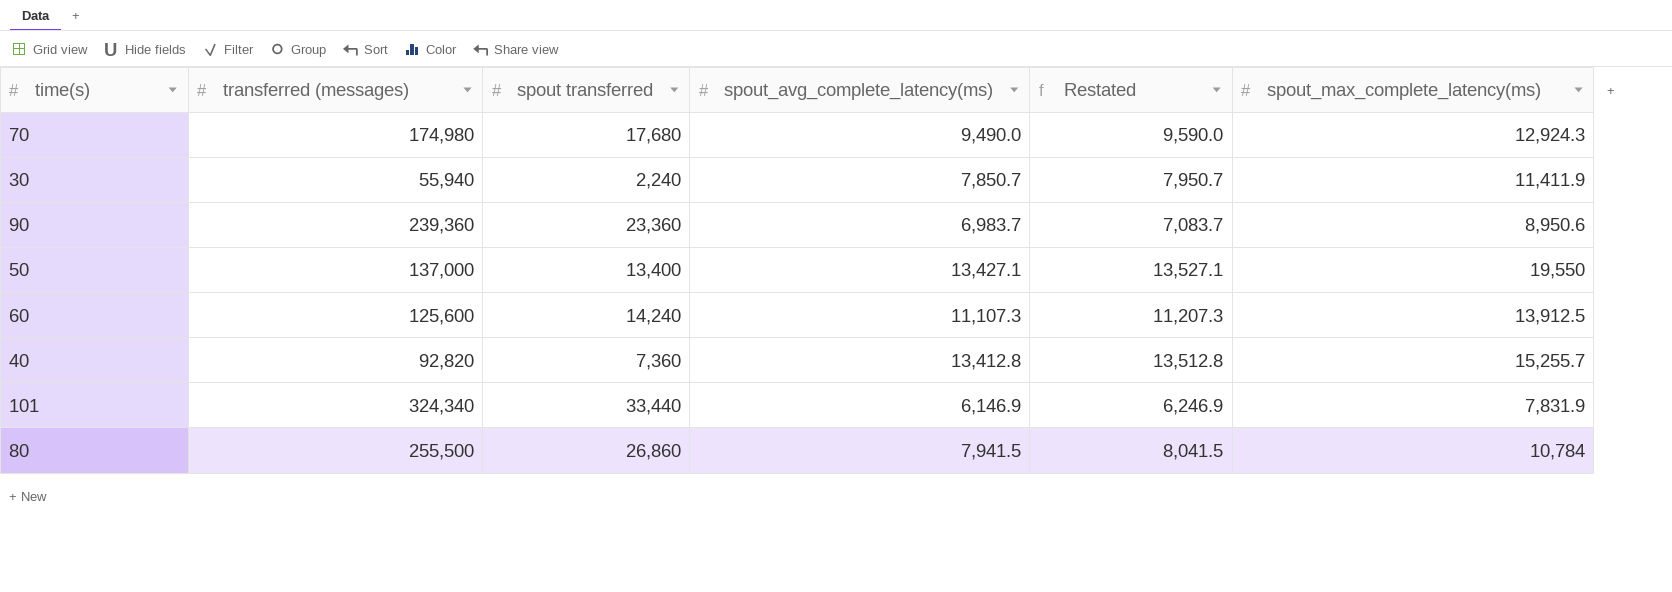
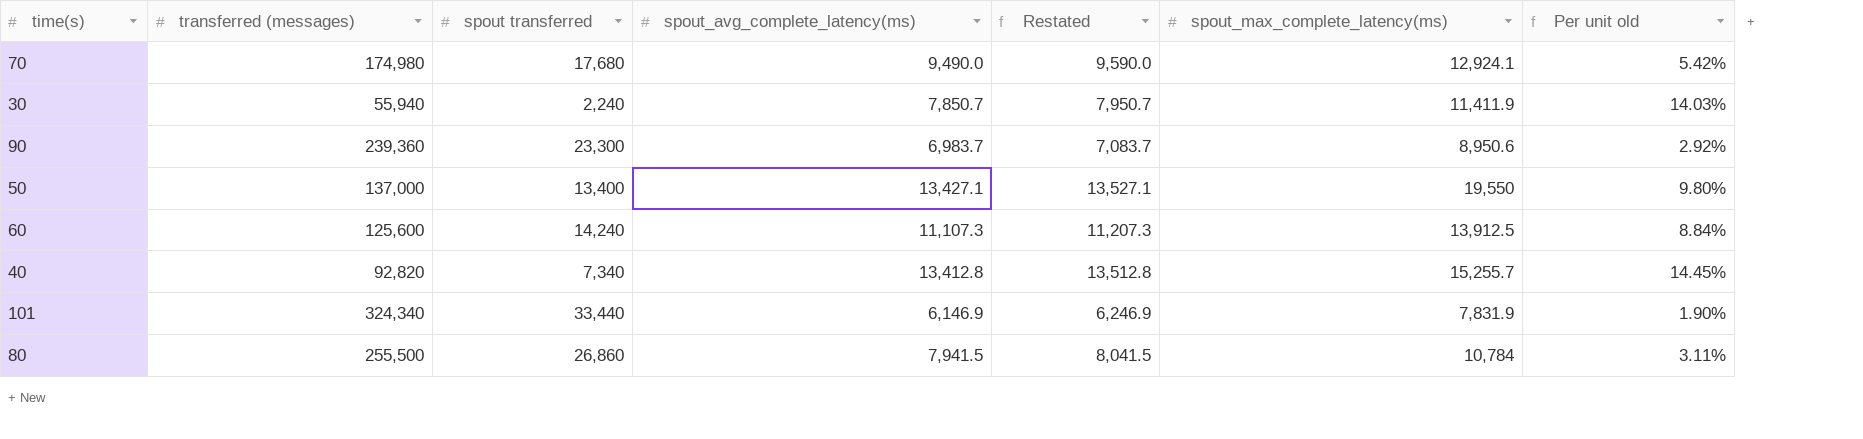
column Per unit old | formula: none -> [spout_avg_complete_latency(ms)] / [transferred (messages)]
70 | spout_max_complete_latency(ms): 12,924.3 -> 12,924.1
90 | spout transferred: 23,360 -> 23,300
40 | spout transferred: 7,360 -> 7,340

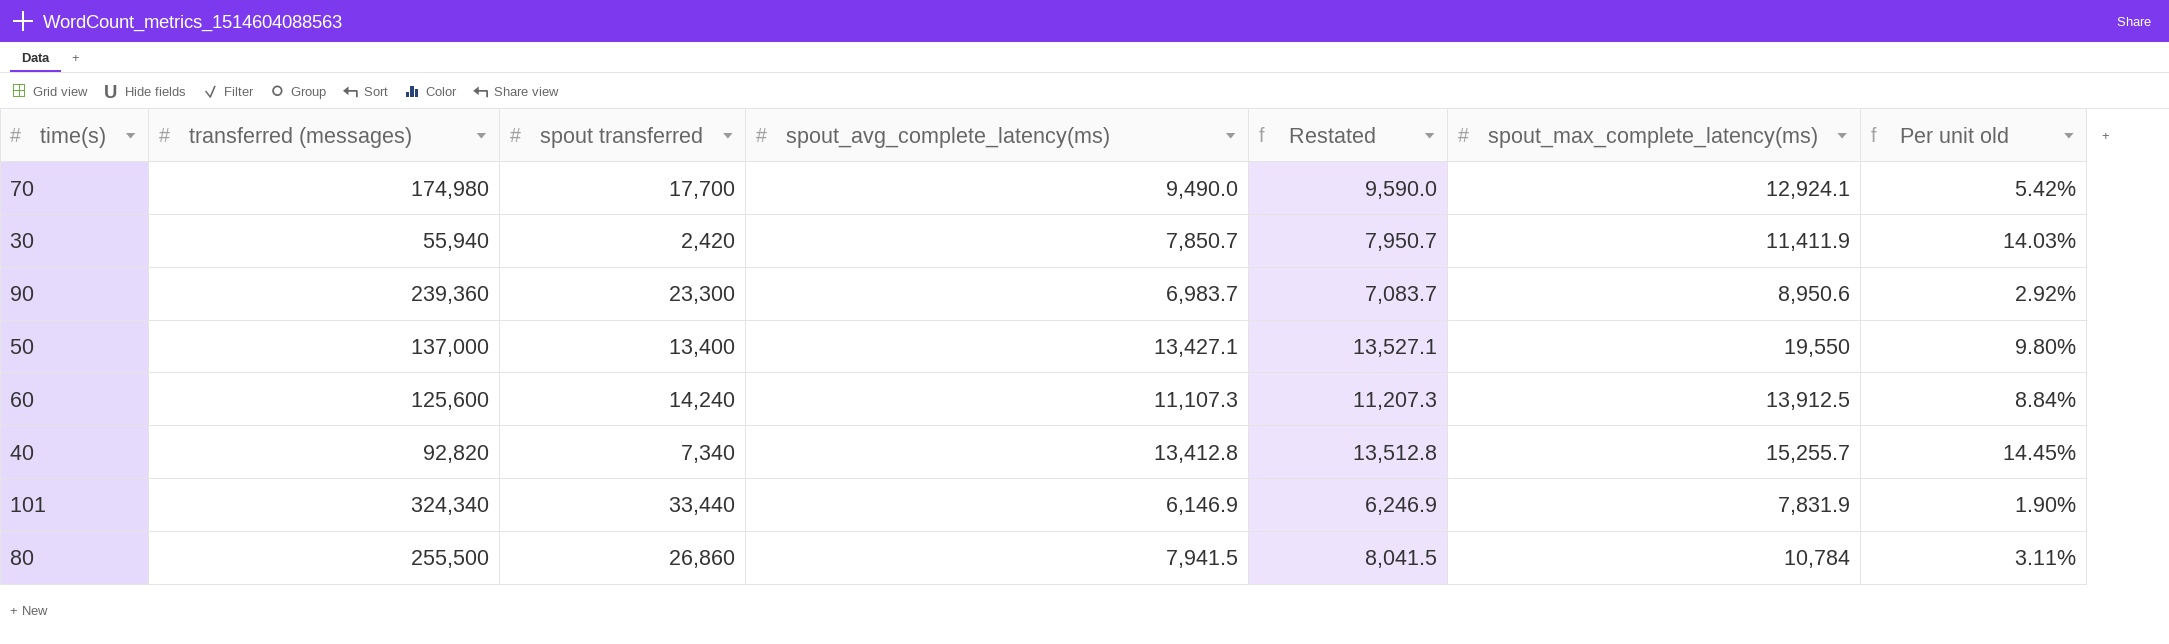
70 | spout transferred: 17,680 -> 17,700
30 | spout transferred: 2,240 -> 2,420

